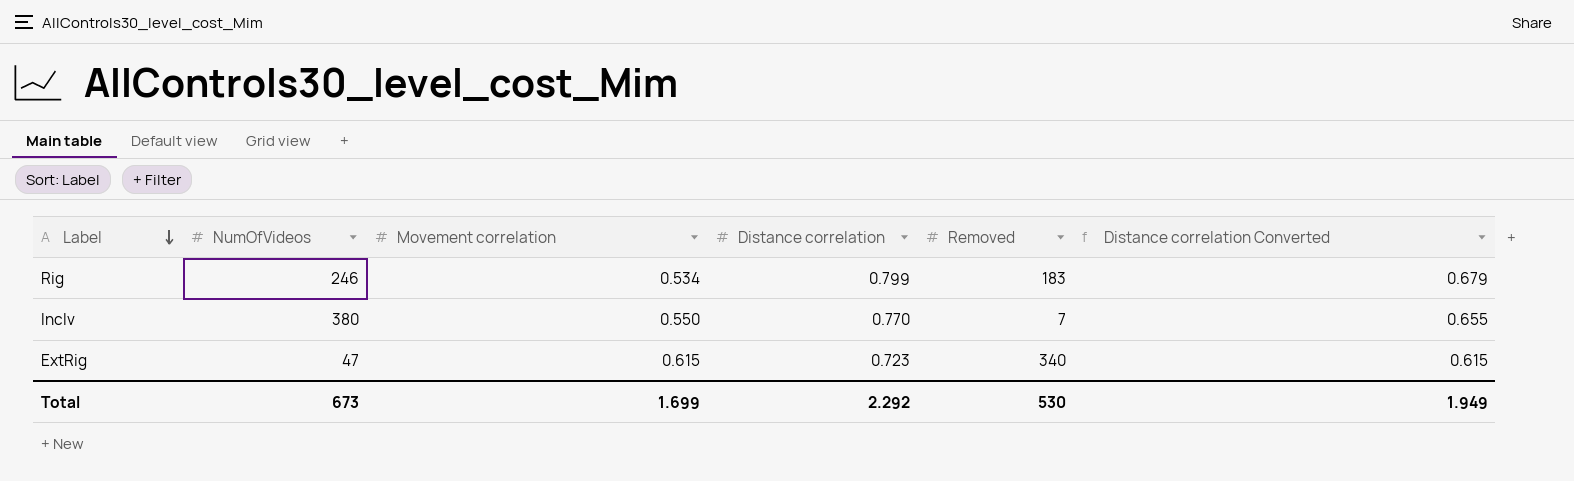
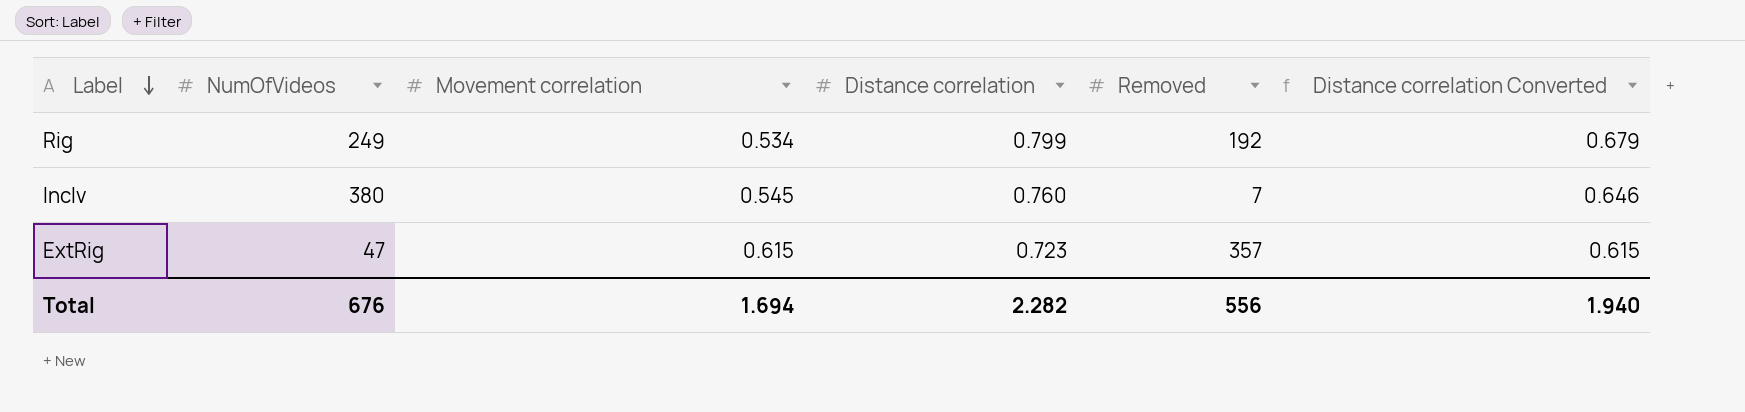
Rig | NumOfVideos: 246 -> 249
Rig | Removed: 183 -> 192
IncIv | Movement correlation: 0.550 -> 0.545
IncIv | Distance correlation: 0.770 -> 0.760
IncIv | Distance correlation Converted: 0.655 -> 0.646
ExtRig | Removed: 340 -> 357
Total | NumOfVideos: 673 -> 676
Total | Movement correlation: 1.699 -> 1.694
Total | Distance correlation: 2.292 -> 2.282
Total | Removed: 530 -> 556
Total | Distance correlation Converted: 1.949 -> 1.940

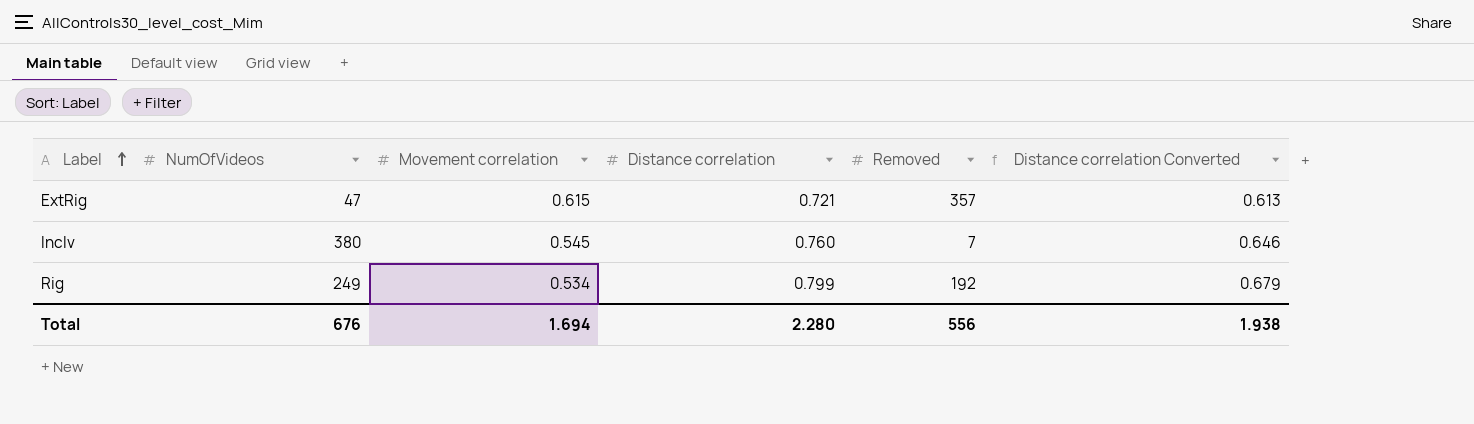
row order: Label descending -> Label ascending
ExtRig | Distance correlation: 0.723 -> 0.721
ExtRig | Distance correlation Converted: 0.615 -> 0.613
Total | Distance correlation: 2.282 -> 2.280
Total | Distance correlation Converted: 1.940 -> 1.938

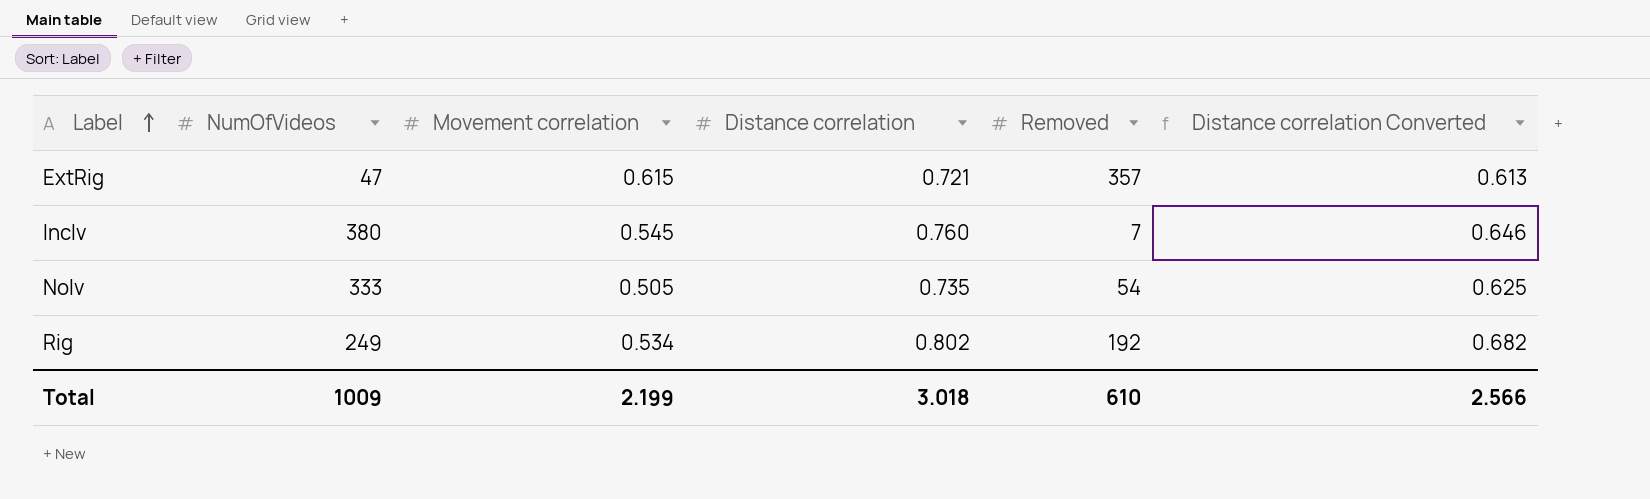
row NoIv: none -> 333 | 0.505 | 0.735 | 54 | 0.625
Rig | Distance correlation: 0.799 -> 0.802
Rig | Distance correlation Converted: 0.679 -> 0.682
Total | NumOfVideos: 676 -> 1009
Total | Movement correlation: 1.694 -> 2.199
Total | Distance correlation: 2.280 -> 3.018
Total | Removed: 556 -> 610
Total | Distance correlation Converted: 1.938 -> 2.566

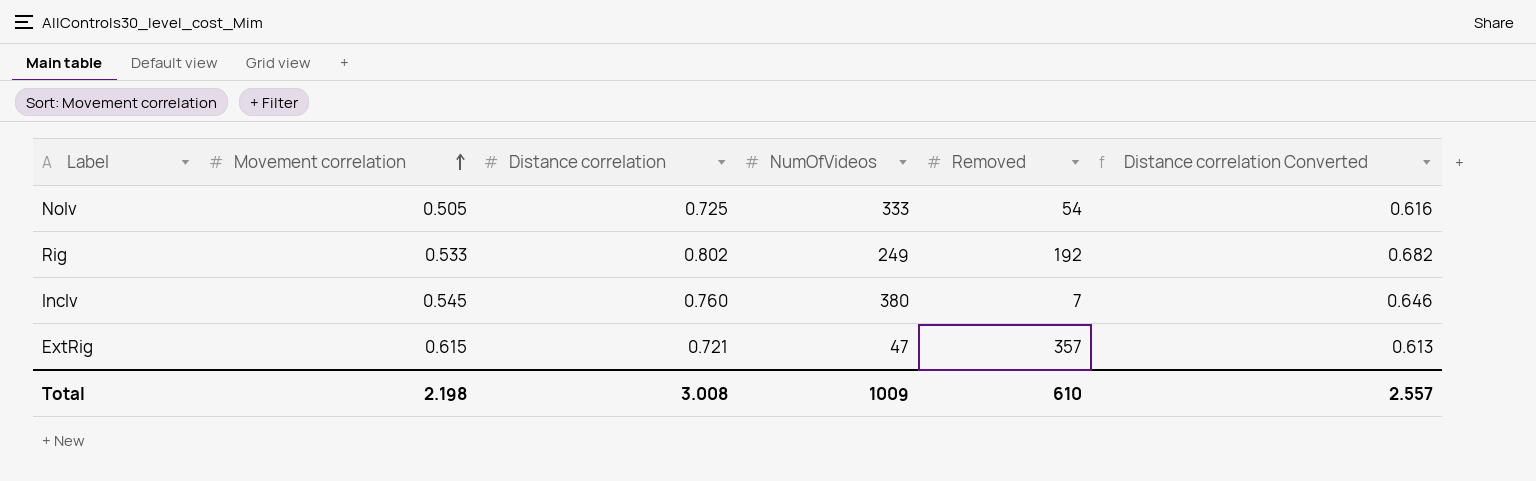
row order: Label ascending -> Movement correlation ascending
column NumOfVideos | position: 2 -> 4
NoIv | Distance correlation: 0.735 -> 0.725
NoIv | Distance correlation Converted: 0.625 -> 0.616
Rig | Movement correlation: 0.534 -> 0.533
Total | Movement correlation: 2.199 -> 2.198
Total | Distance correlation: 3.018 -> 3.008
Total | Distance correlation Converted: 2.566 -> 2.557

